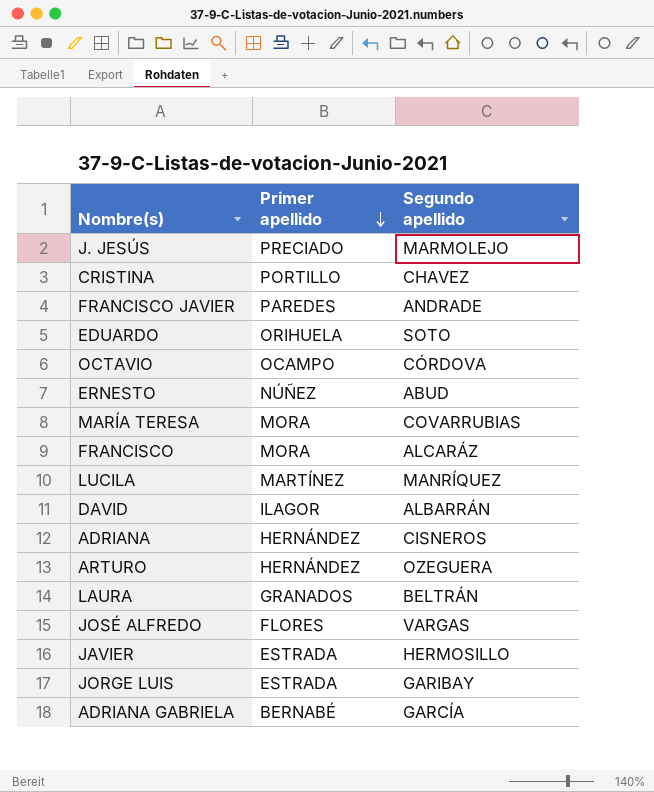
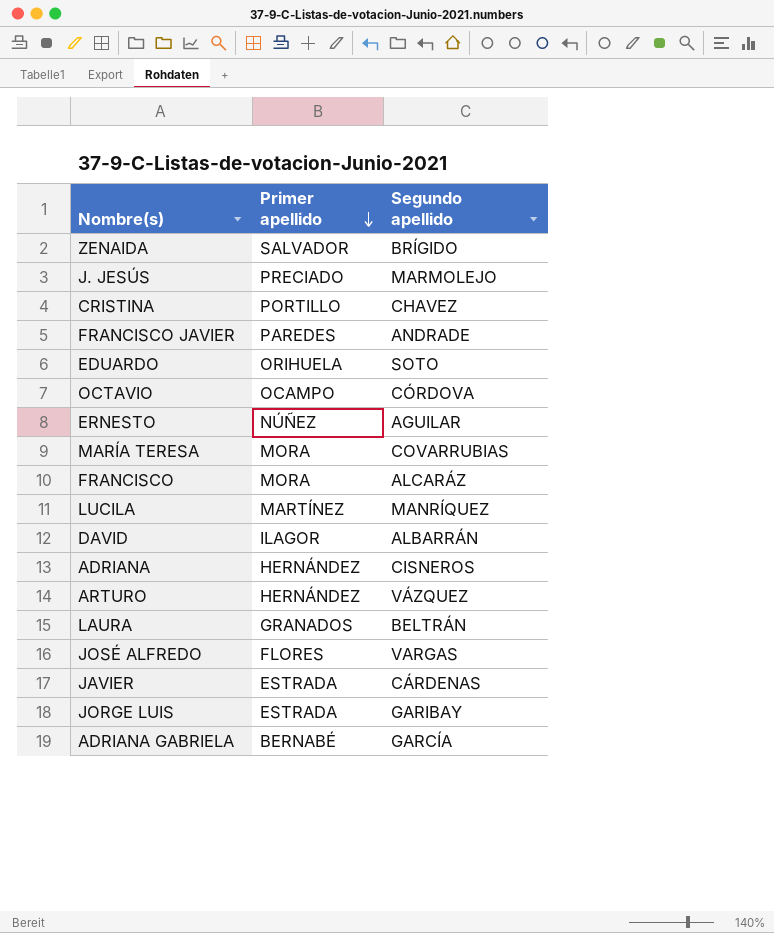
row ZENAIDA: none -> SALVADOR | BRÍGIDO
ERNESTO | Segundo apellido: ABUD -> AGUILAR
ARTURO | Segundo apellido: OZEGUERA -> VÁZQUEZ
JAVIER | Segundo apellido: HERMOSILLO -> CÁRDENAS

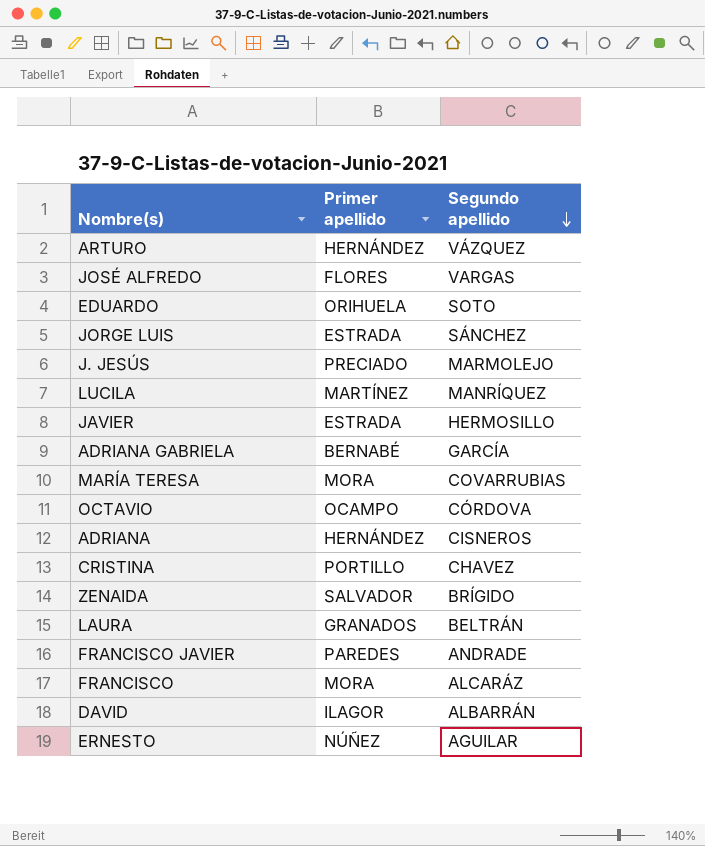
row order: Primer apellido descending -> Segundo apellido descending
JORGE LUIS | Segundo apellido: GARIBAY -> SÁNCHEZ
JAVIER | Segundo apellido: CÁRDENAS -> HERMOSILLO

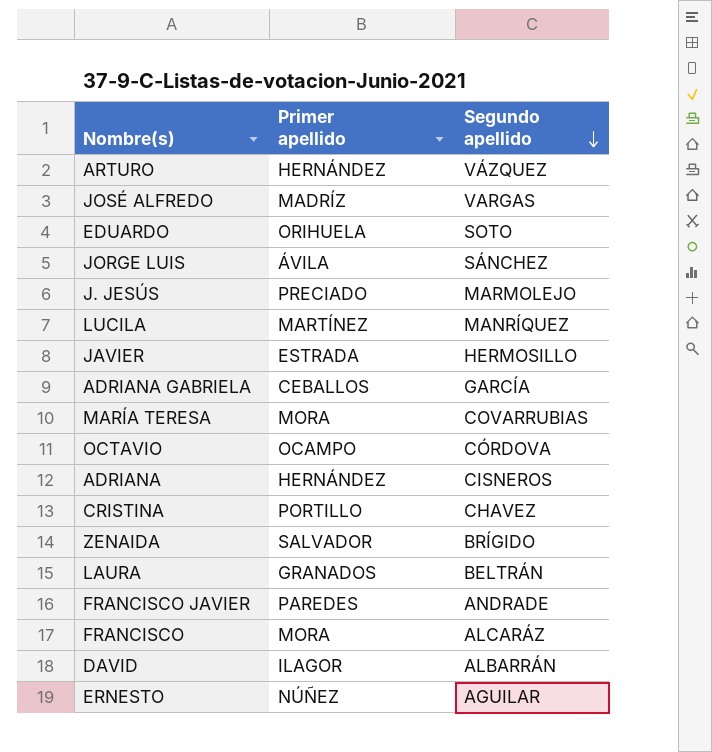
JOSÉ ALFREDO | Primer apellido: FLORES -> MADRÍZ
JORGE LUIS | Primer apellido: ESTRADA -> ÁVILA
ADRIANA GABRIELA | Primer apellido: BERNABÉ -> CEBALLOS

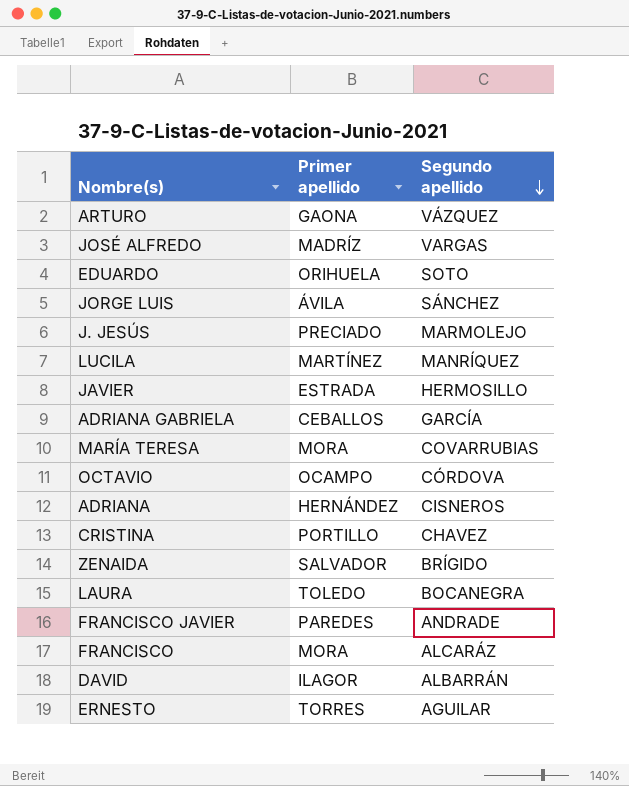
ARTURO | Primer apellido: HERNÁNDEZ -> GAONA
LAURA | Primer apellido: GRANADOS -> TOLEDO
LAURA | Segundo apellido: BELTRÁN -> BOCANEGRA
ERNESTO | Primer apellido: NÚÑEZ -> TORRES

